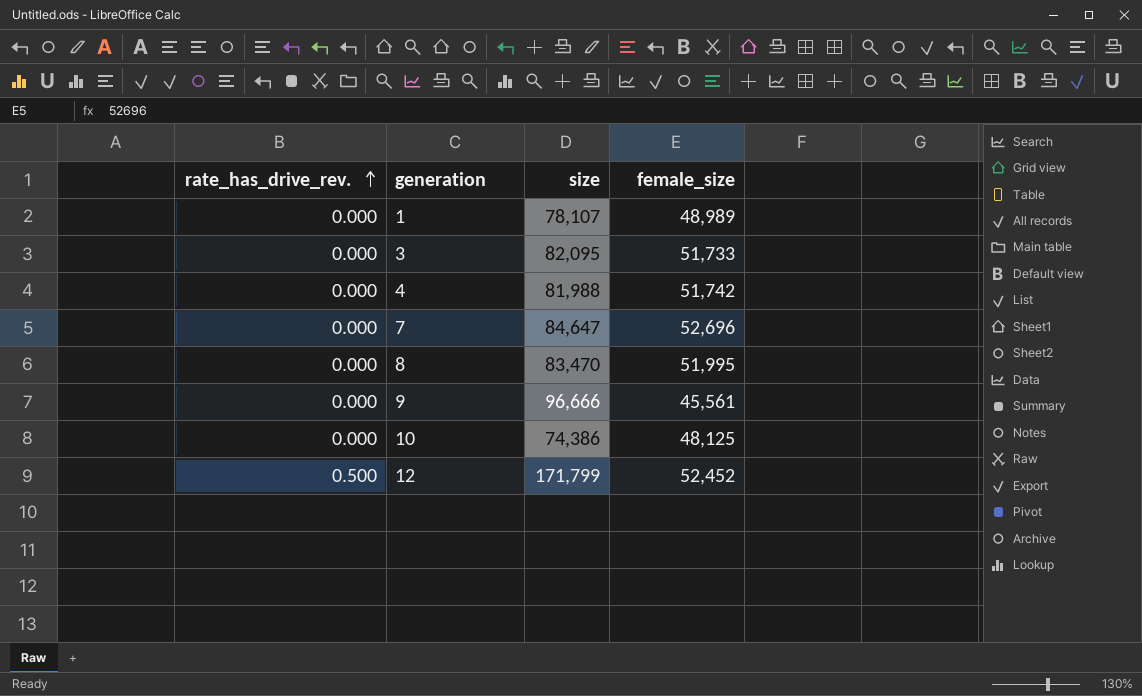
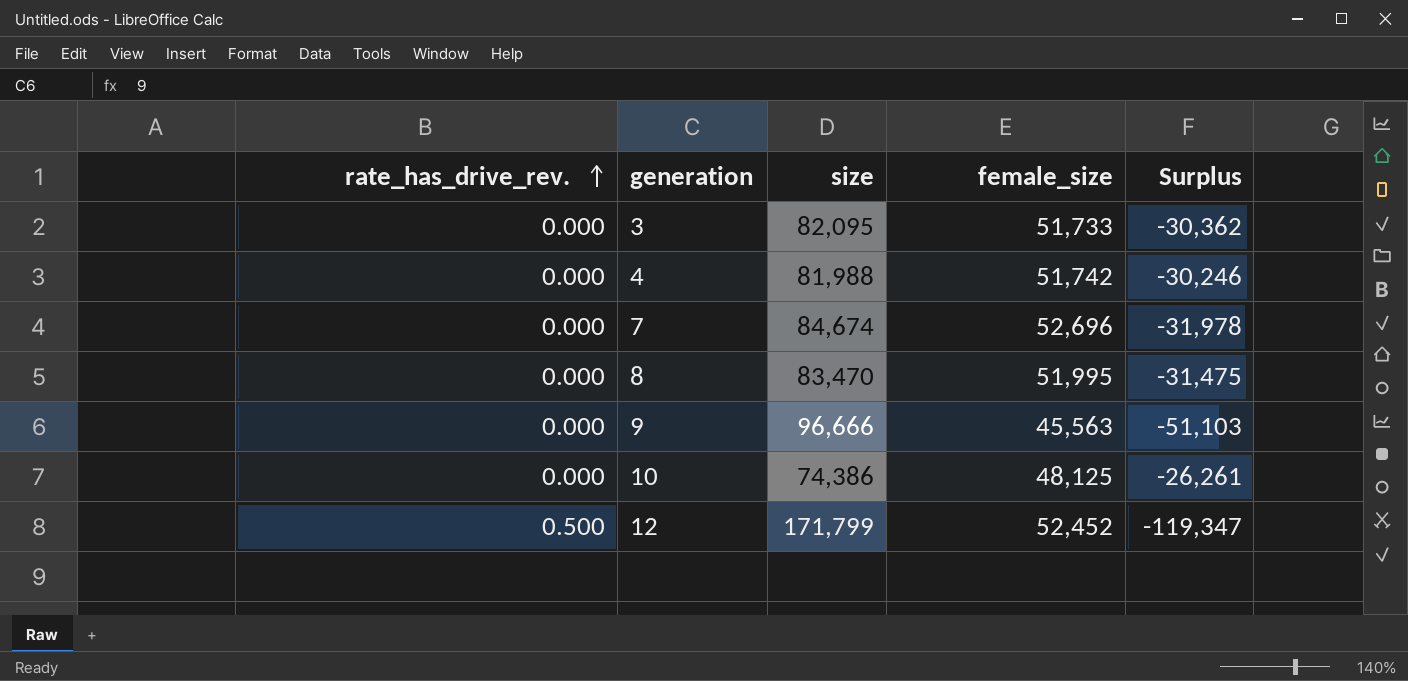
column Surplus | formula: none -> [female_size] - [size]
row 1: 0.000 | 78,107 | 48,989 -> none
7 | size: 84,647 -> 84,674
9 | female_size: 45,561 -> 45,563

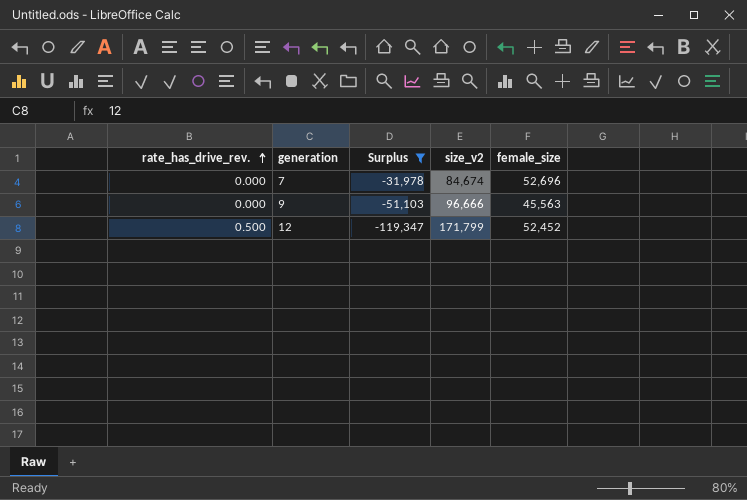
filter: none -> Surplus <= -31,978
column Surplus | position: 5 -> 3
column name: size -> size_v2

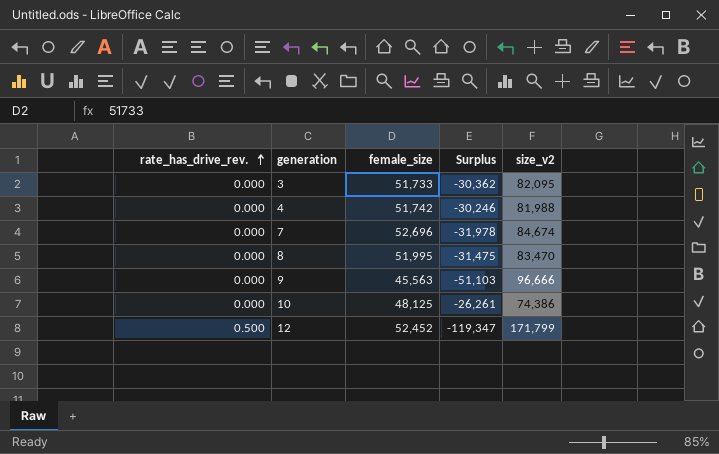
filter: Surplus <= -31,978 -> none
column female_size | position: 5 -> 3

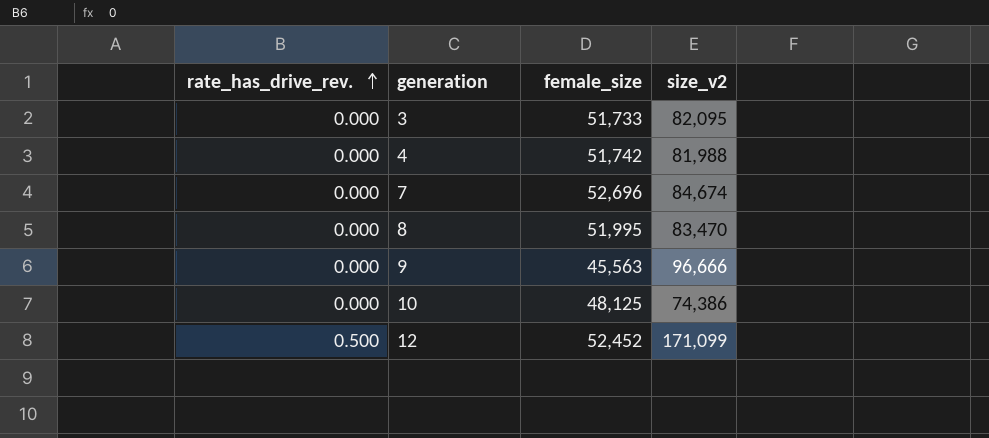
column Surplus | formula: [female_size] - [size_v2] -> none
12 | size_v2: 171,799 -> 171,099

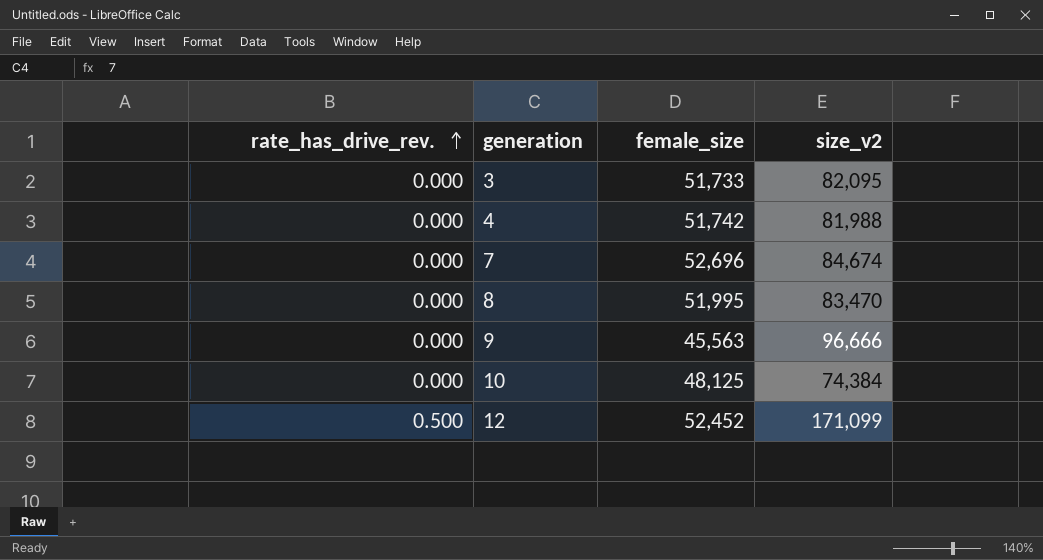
10 | size_v2: 74,386 -> 74,384

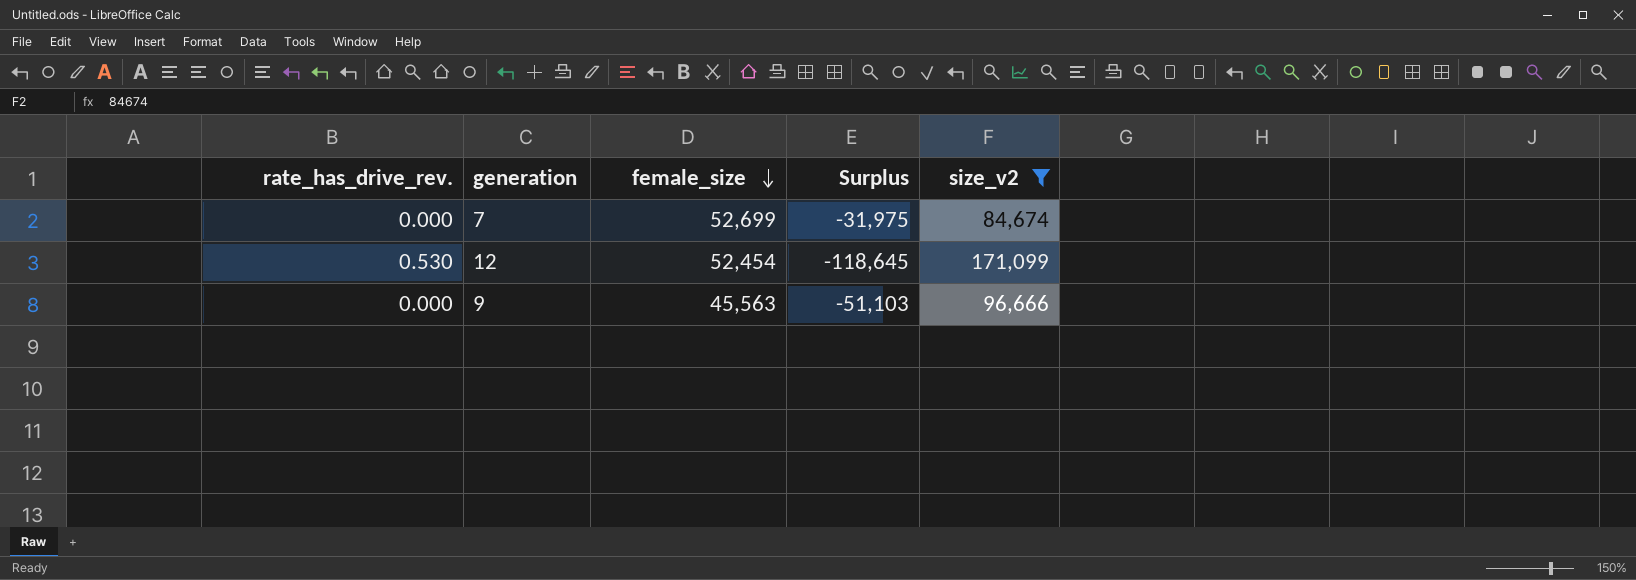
filter: none -> size_v2 >= 84,674
row order: rate_has_drive_rev. ascending -> female_size descending
column Surplus | formula: none -> [female_size] - [size_v2]
7 | female_size: 52,696 -> 52,699
12 | rate_has_drive_rev.: 0.500 -> 0.530
12 | female_size: 52,452 -> 52,454

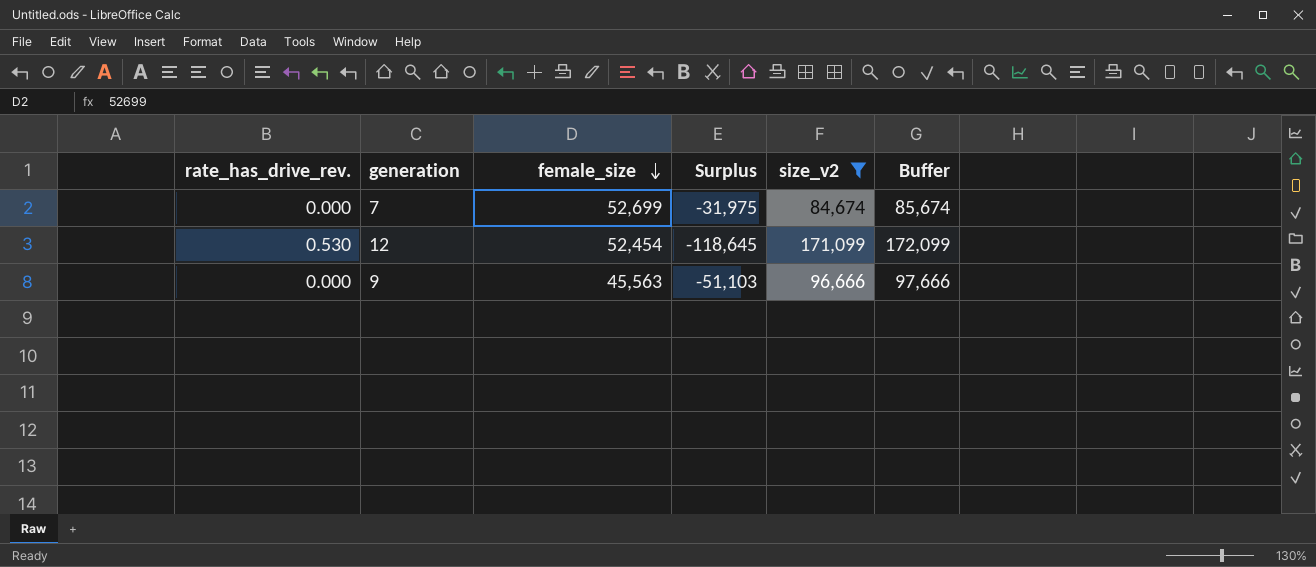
column Buffer | formula: none -> [size_v2] + 1000

